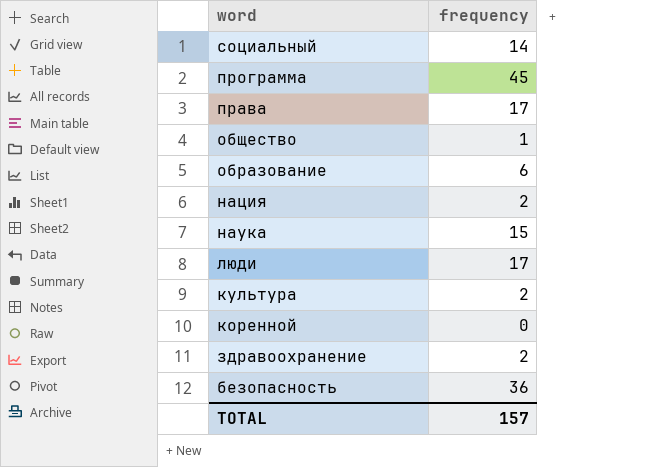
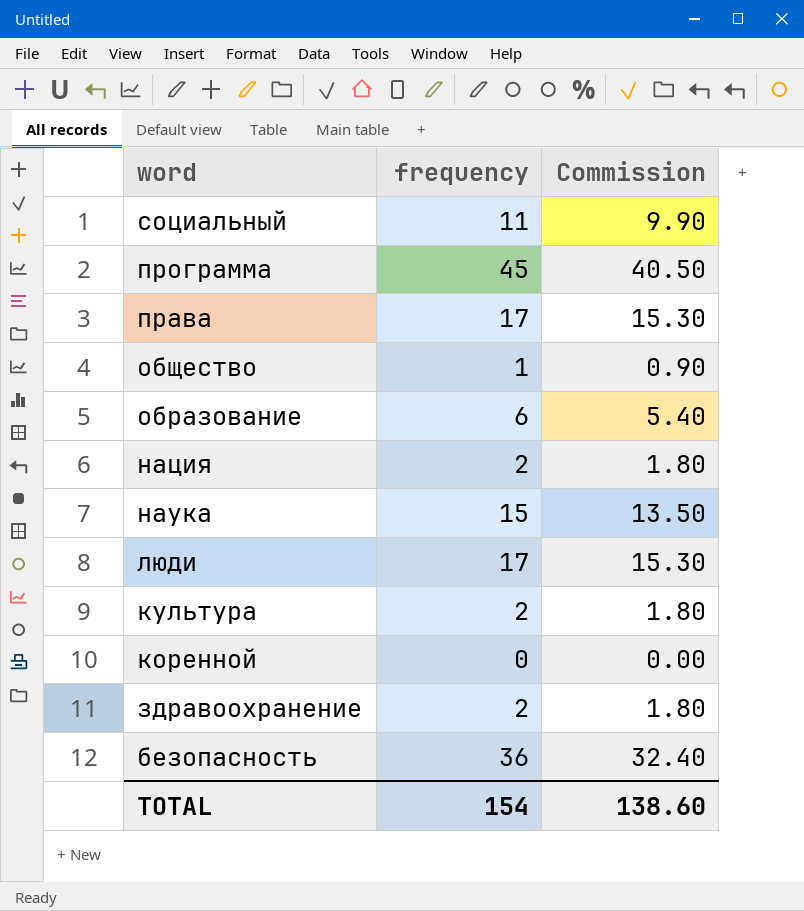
column Commission | formula: none -> [frequency] * 0.9
социальный | frequency: 14 -> 11
TOTAL | frequency: 157 -> 154

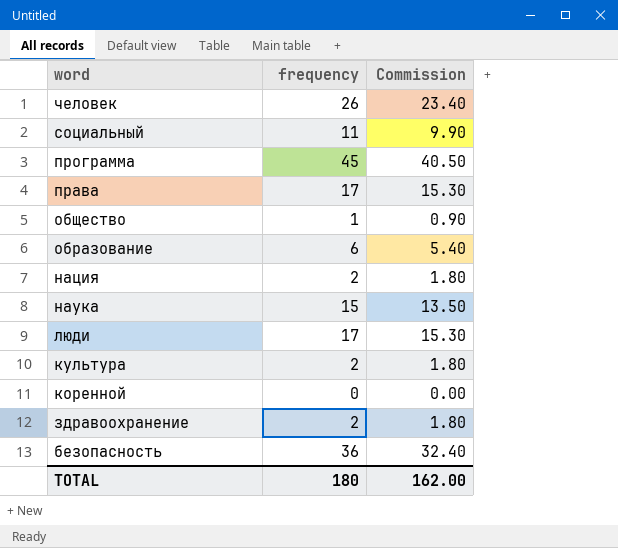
row человек: none -> 26 | 23.40
TOTAL | frequency: 154 -> 180
TOTAL | Commission: 138.60 -> 162.00

